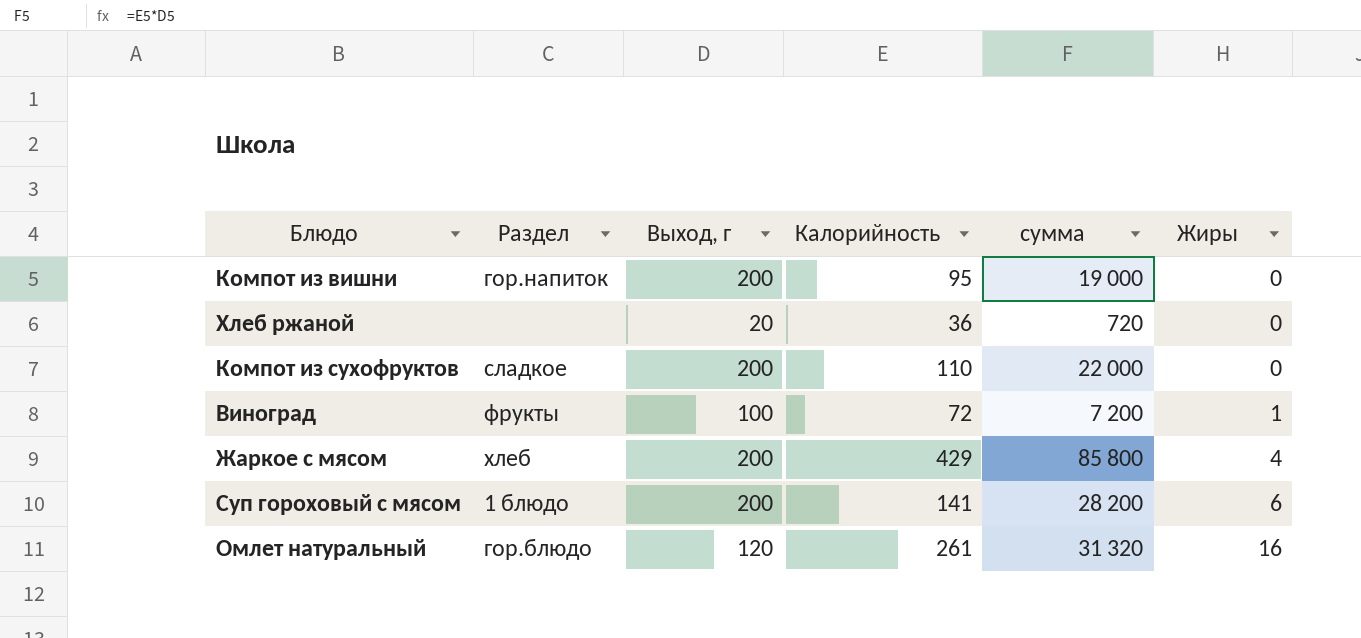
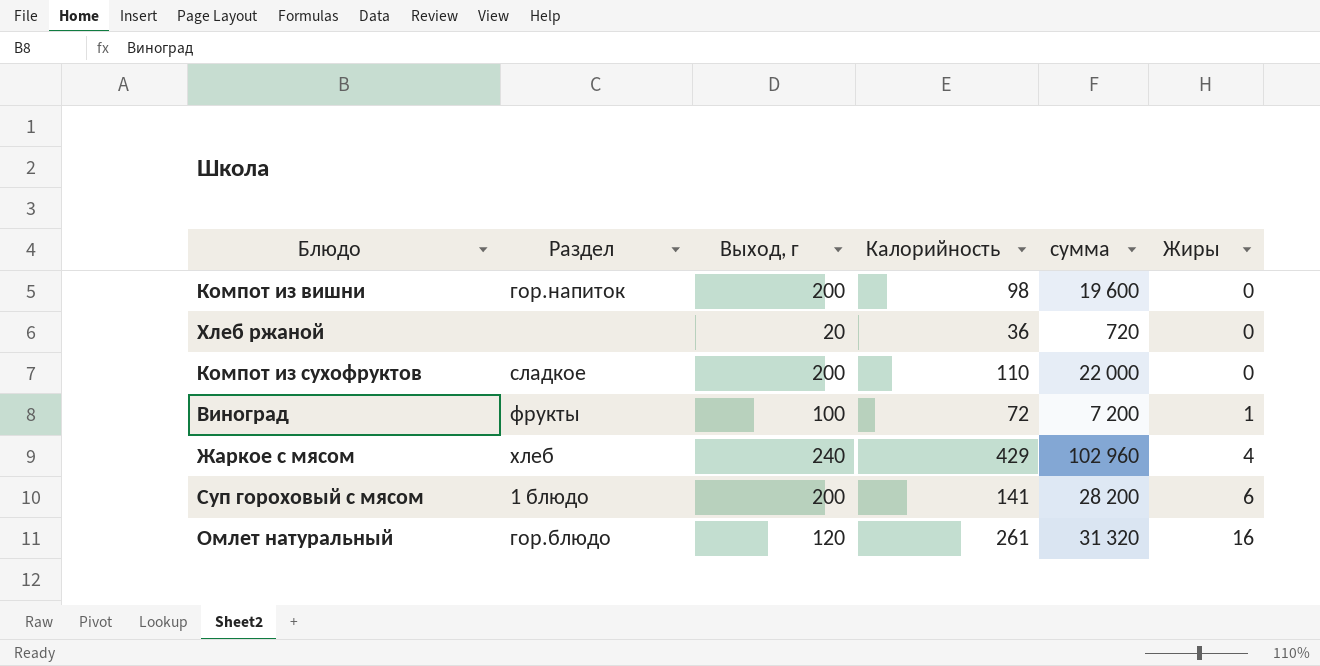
Компот из вишни | Калорийность: 95 -> 98
Компот из вишни | сумма: 19 000 -> 19 600
Жаркое с мясом | Выход, г: 200 -> 240
Жаркое с мясом | сумма: 85 800 -> 102 960

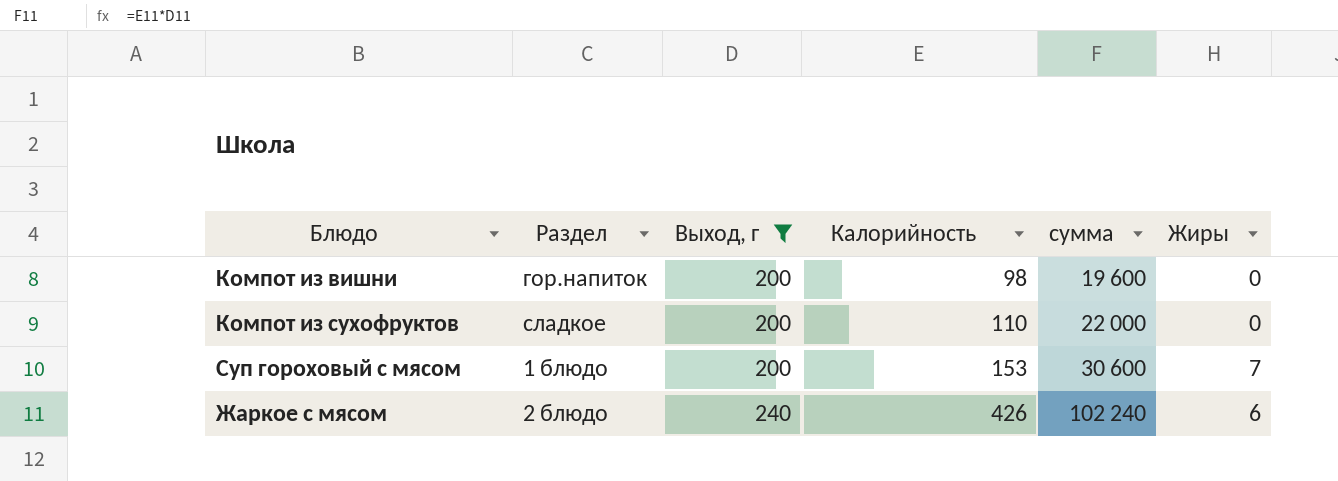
filter: none -> Выход, г >= 200
row order: Жиры ascending -> Выход, г ascending
Суп гороховый с мясом | Калорийность: 141 -> 153
Суп гороховый с мясом | сумма: 28 200 -> 30 600
Суп гороховый с мясом | Жиры: 6 -> 7
Жаркое с мясом | Раздел: хлеб -> 2 блюдо
Жаркое с мясом | Калорийность: 429 -> 426
Жаркое с мясом | сумма: 102 960 -> 102 240
Жаркое с мясом | Жиры: 4 -> 6

